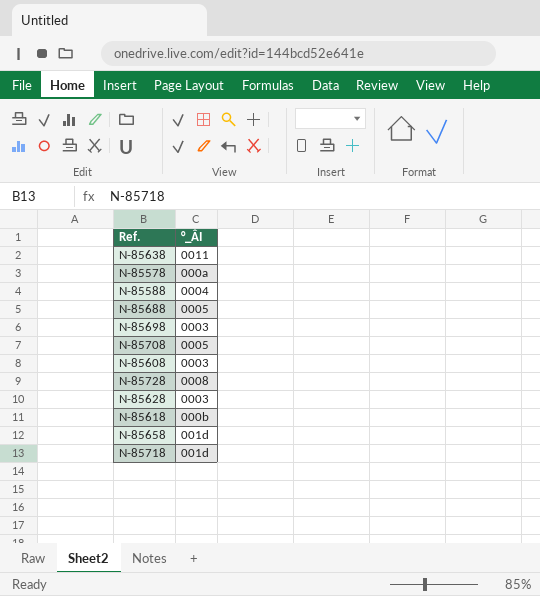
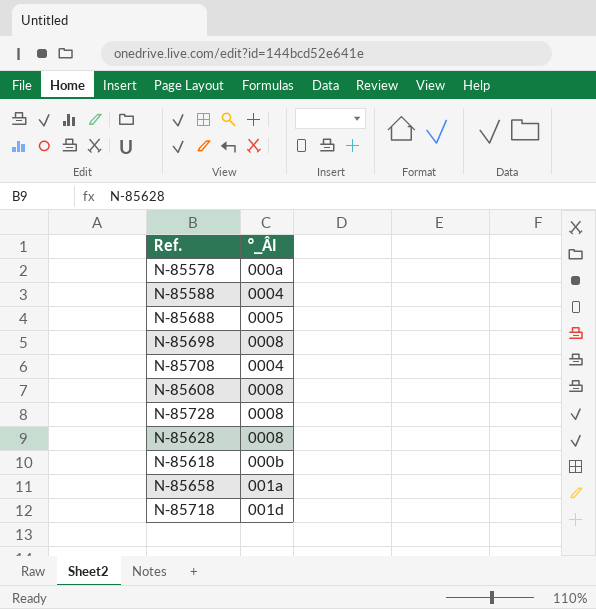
row N-85638: 0011 -> none
N-85698 | °_ÂI: 0003 -> 0008
N-85708 | °_ÂI: 0005 -> 0004
N-85608 | °_ÂI: 0003 -> 0008
N-85628 | °_ÂI: 0003 -> 0008
N-85658 | °_ÂI: 001d -> 001a

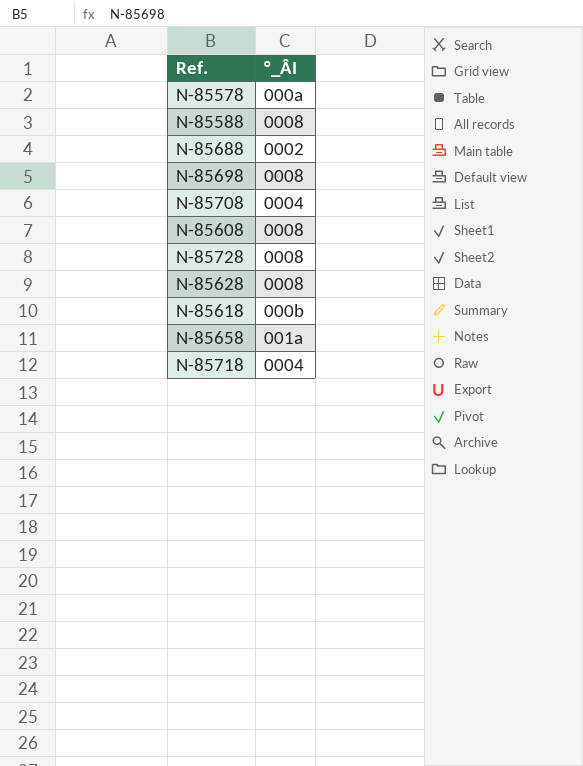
N-85588 | °_ÂI: 0004 -> 0008
N-85688 | °_ÂI: 0005 -> 0002
N-85718 | °_ÂI: 001d -> 0004

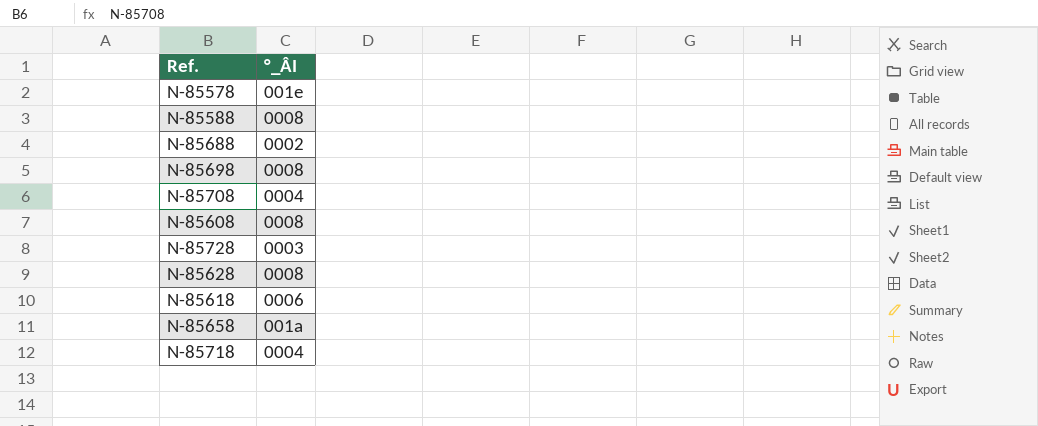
N-85578 | °_ÂI: 000a -> 001e
N-85728 | °_ÂI: 0008 -> 0003
N-85618 | °_ÂI: 000b -> 0006

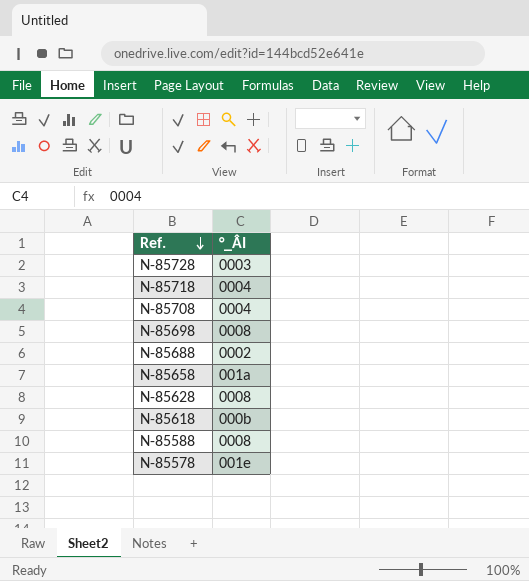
row order: none -> Ref. descending
row N-85608: 0008 -> none
N-85618 | °_ÂI: 0006 -> 000b

